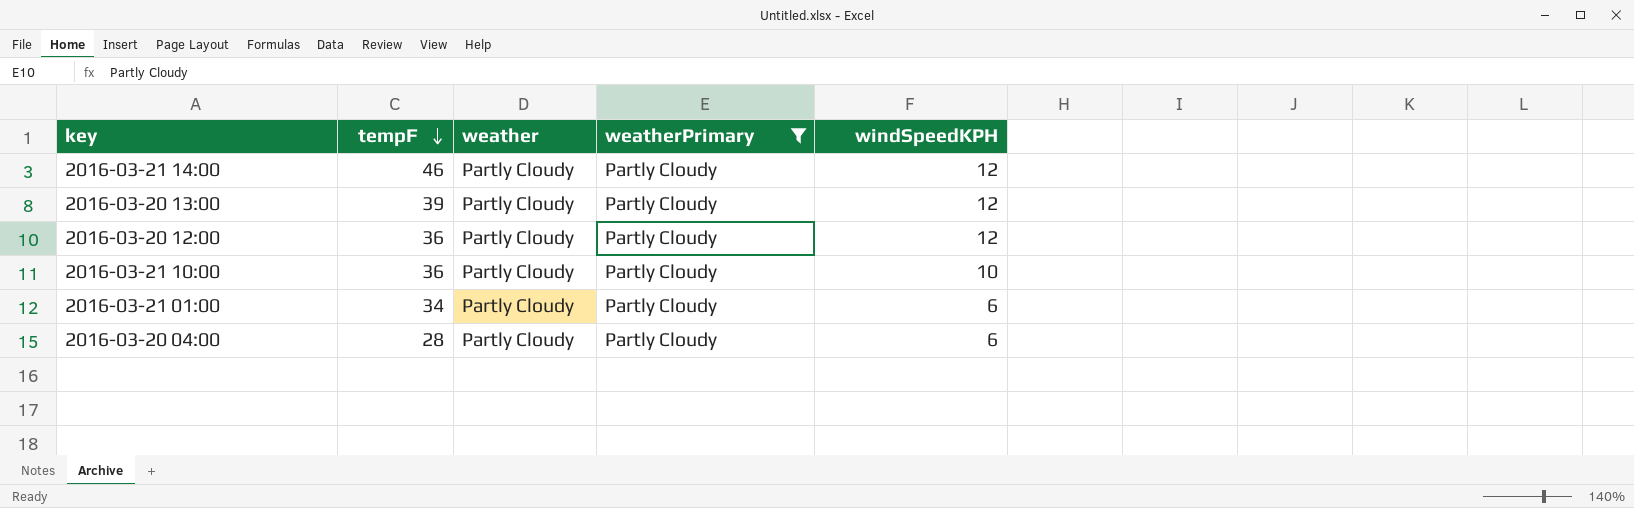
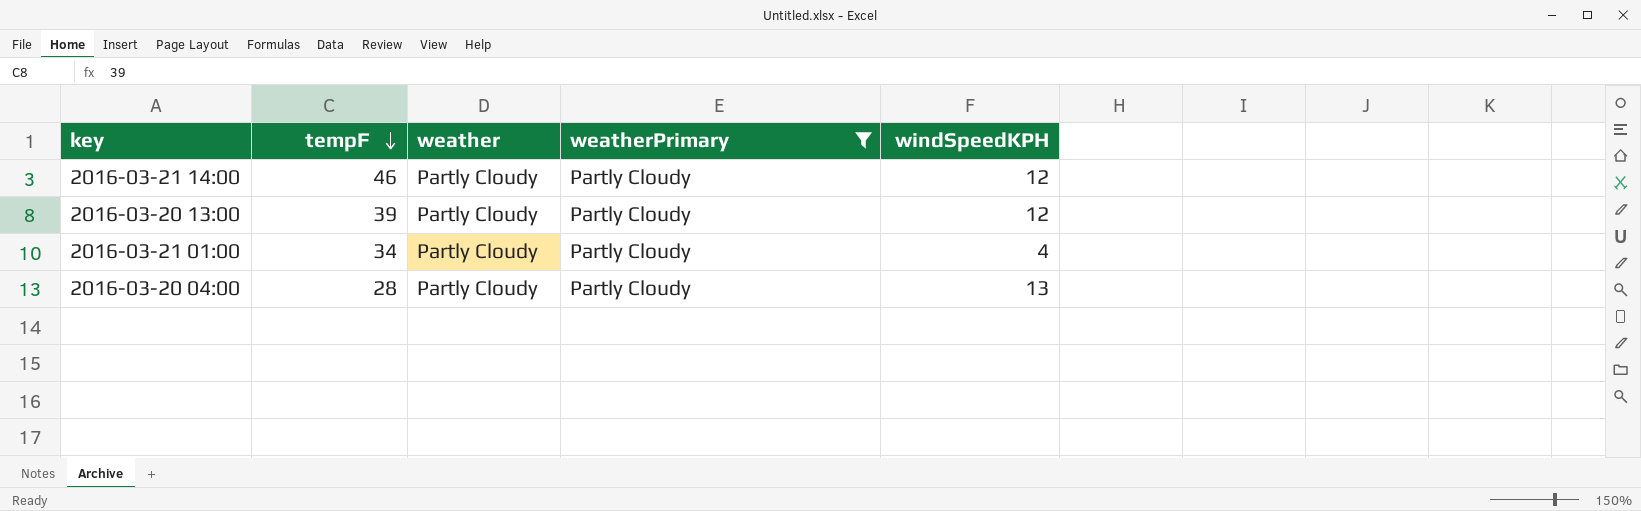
row 2016-03-20 12:00: 36 | Partly Cloudy | Partly Cloudy | 12 -> none
row 2016-03-21 10:00: 36 | Partly Cloudy | Partly Cloudy | 10 -> none
2016-03-21 01:00 | windSpeedKPH: 6 -> 4
2016-03-20 04:00 | windSpeedKPH: 6 -> 13

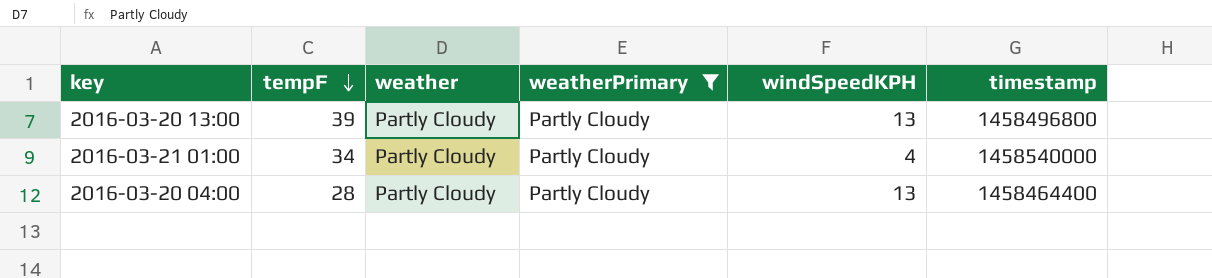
column timestamp | position: none -> 6
row 2016-03-21 14:00: 46 | Partly Cloudy | Partly Cloudy | 12 -> none
2016-03-20 13:00 | windSpeedKPH: 12 -> 13

